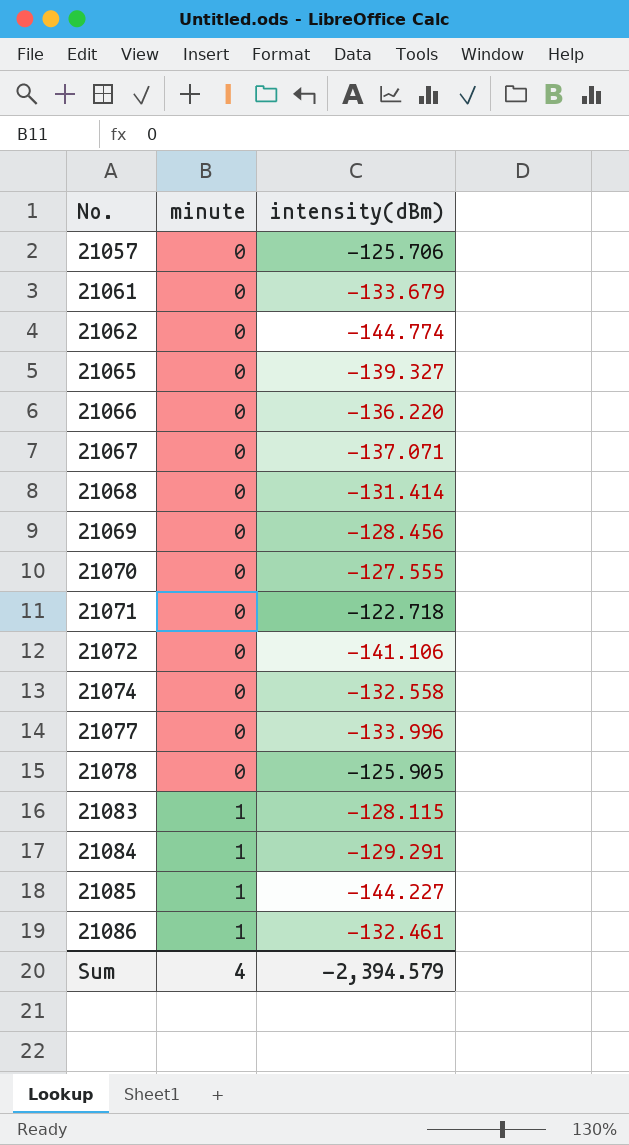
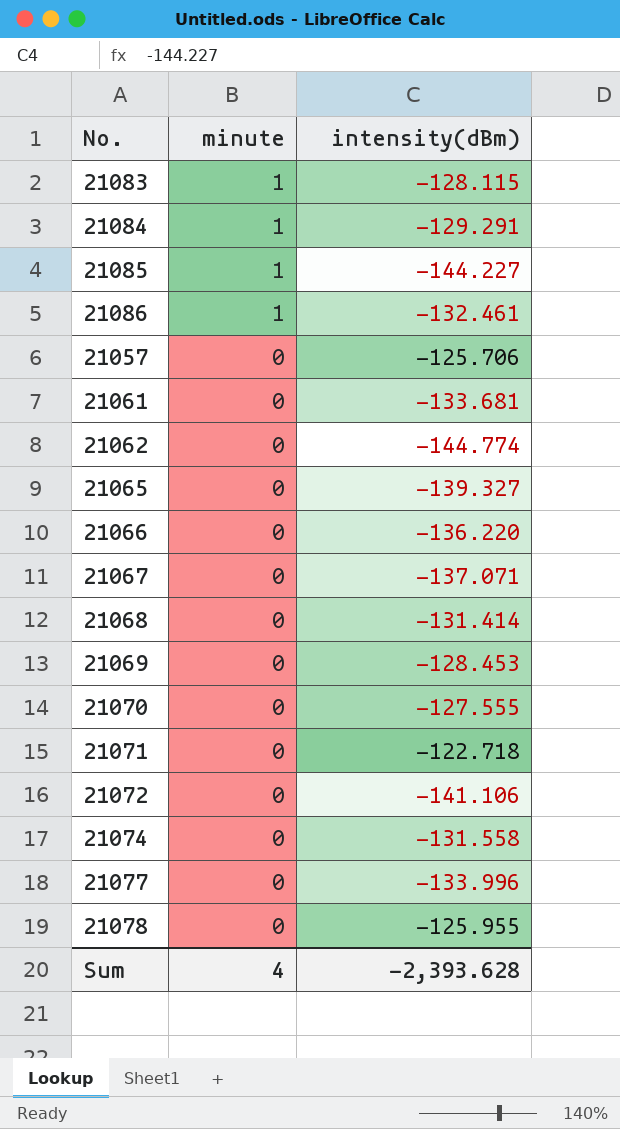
row order: No. ascending -> minute descending
21061 | intensity(dBm): -133.679 -> -133.681
21069 | intensity(dBm): -128.456 -> -128.453
21074 | intensity(dBm): -132.558 -> -131.558
21078 | intensity(dBm): -125.905 -> -125.955
Sum | intensity(dBm): -2,394.579 -> -2,393.628

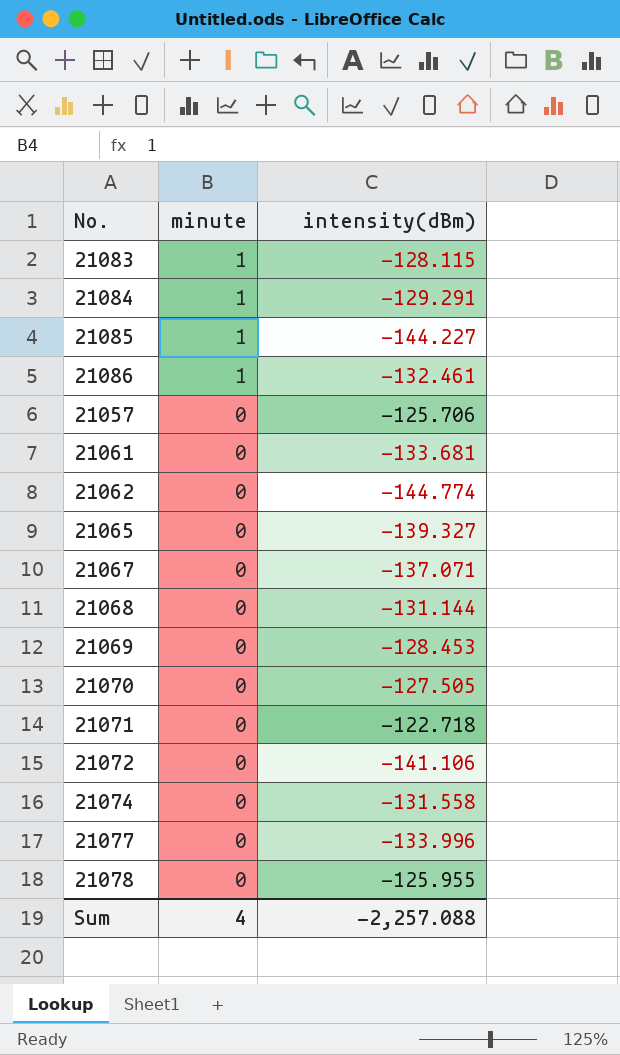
row 21066: 0 | -136.220 -> none
21068 | intensity(dBm): -131.414 -> -131.144
21070 | intensity(dBm): -127.555 -> -127.505
Sum | intensity(dBm): -2,393.628 -> -2,257.088

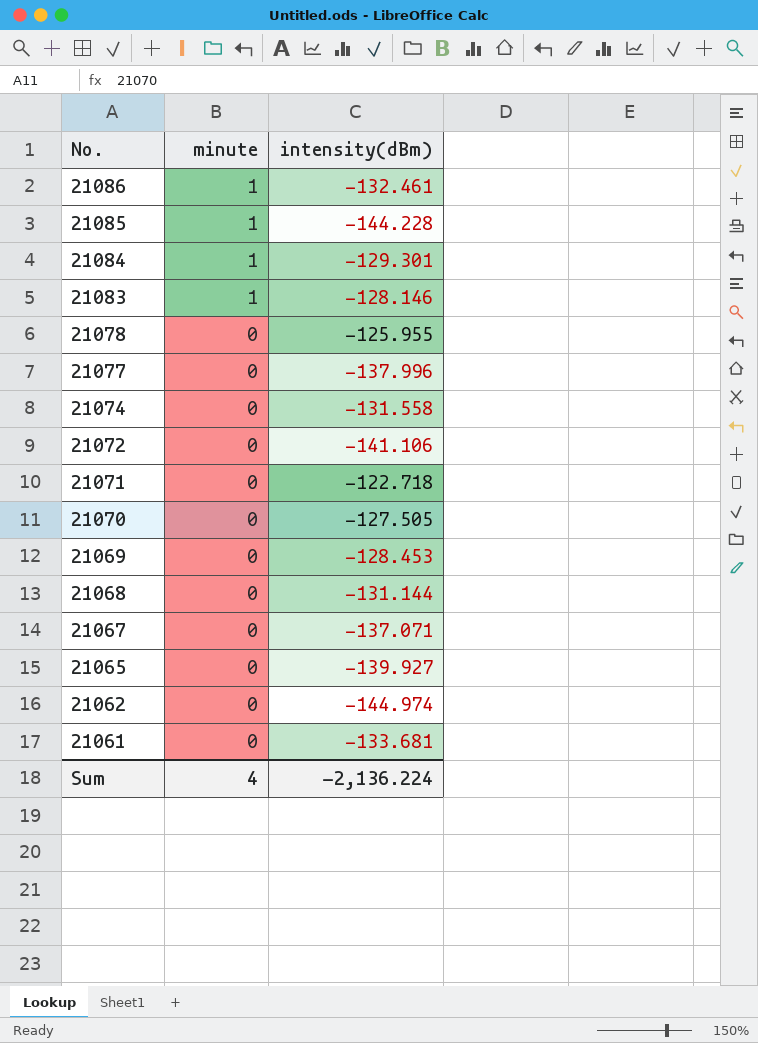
row order: minute descending -> No. descending
row 21057: 0 | -125.706 -> none
21085 | intensity(dBm): -144.227 -> -144.228
21084 | intensity(dBm): -129.291 -> -129.301
21083 | intensity(dBm): -128.115 -> -128.146
21077 | intensity(dBm): -133.996 -> -137.996
21065 | intensity(dBm): -139.327 -> -139.927
21062 | intensity(dBm): -144.774 -> -144.974
Sum | intensity(dBm): -2,257.088 -> -2,136.224

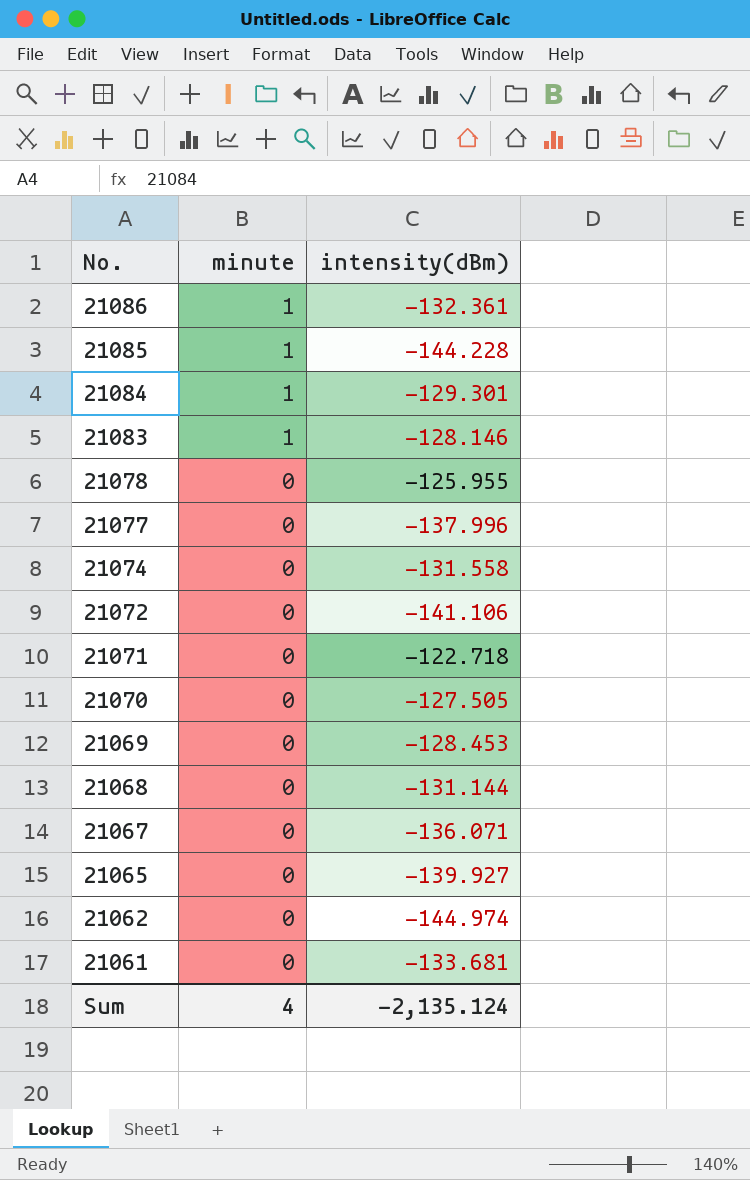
21086 | intensity(dBm): -132.461 -> -132.361
21067 | intensity(dBm): -137.071 -> -136.071
Sum | intensity(dBm): -2,136.224 -> -2,135.124

